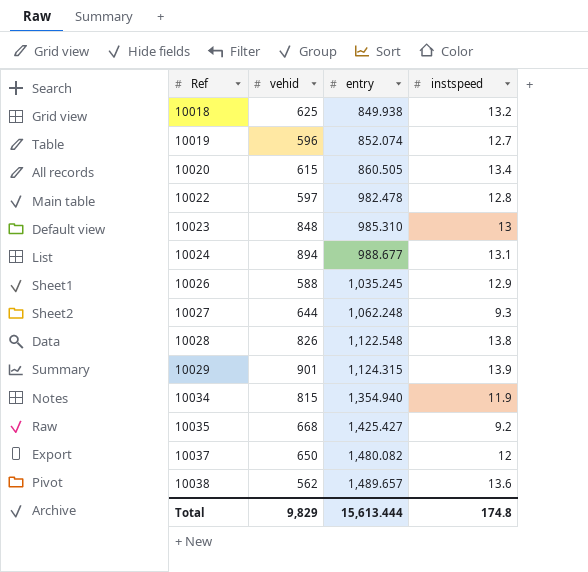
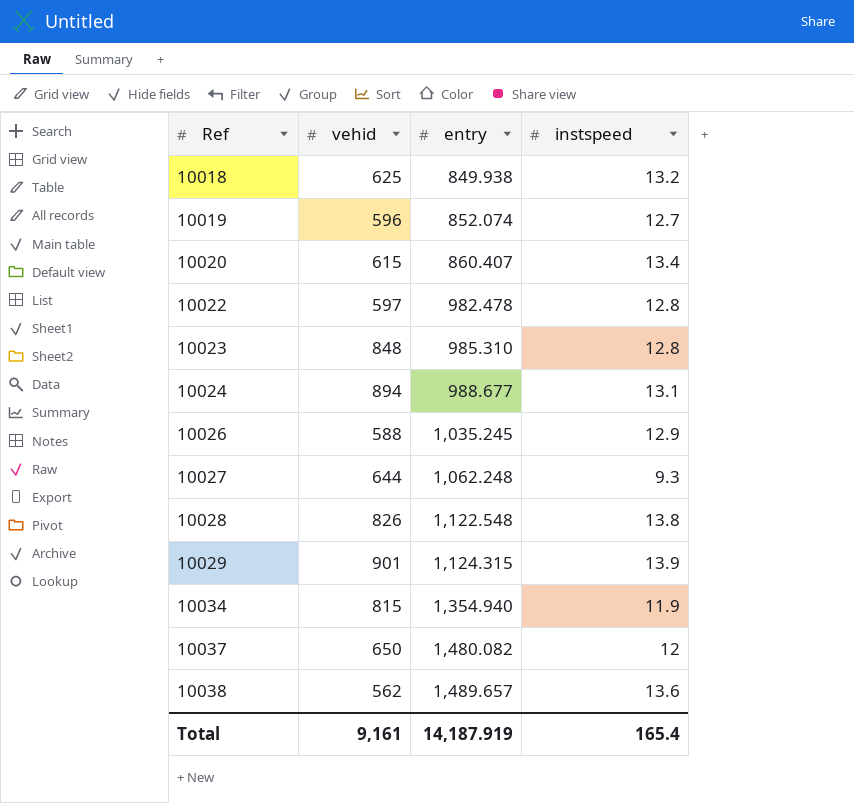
row 10035: 668 | 1,425.427 | 9.2 -> none
10020 | entry: 860.505 -> 860.407
10023 | instspeed: 13 -> 12.8
Total | vehid: 9,829 -> 9,161
Total | entry: 15,613.444 -> 14,187.919
Total | instspeed: 174.8 -> 165.4

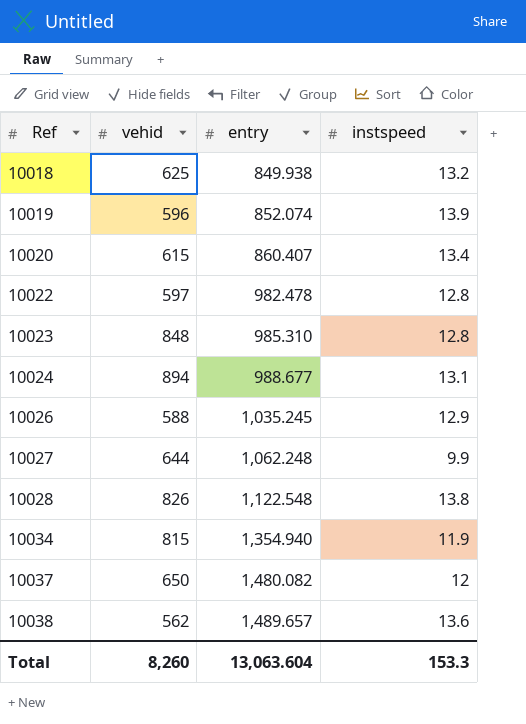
row 10029: 901 | 1,124.315 | 13.9 -> none
10019 | instspeed: 12.7 -> 13.9
10027 | instspeed: 9.3 -> 9.9
Total | vehid: 9,161 -> 8,260
Total | entry: 14,187.919 -> 13,063.604
Total | instspeed: 165.4 -> 153.3

